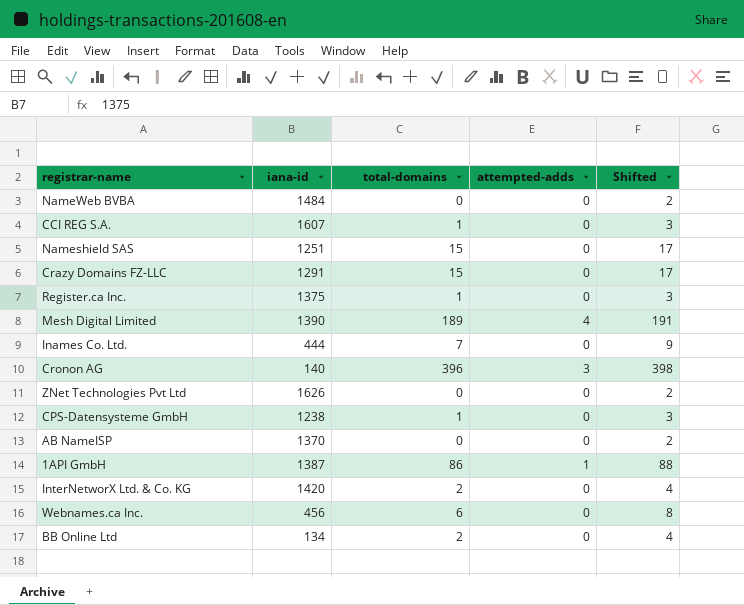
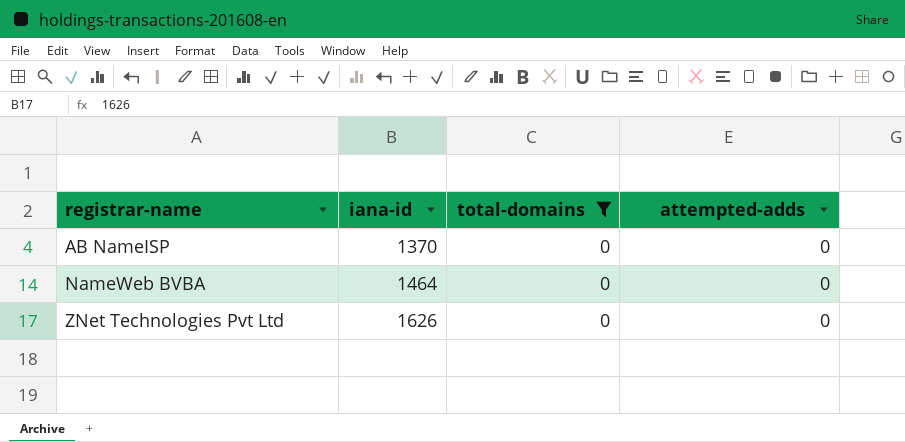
filter: none -> total-domains = 0
row order: none -> registrar-name ascending
column Shifted | formula: [total-domains] + 2 -> none
NameWeb BVBA | iana-id: 1484 -> 1464

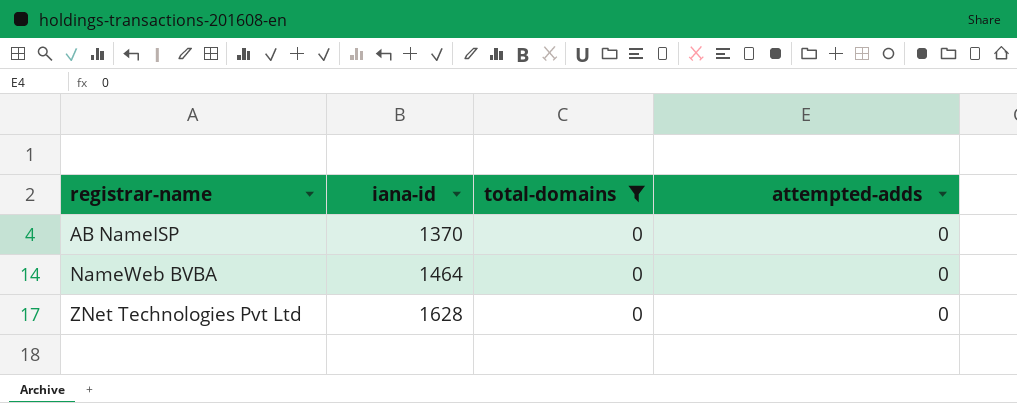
ZNet Technologies Pvt Ltd | iana-id: 1626 -> 1628

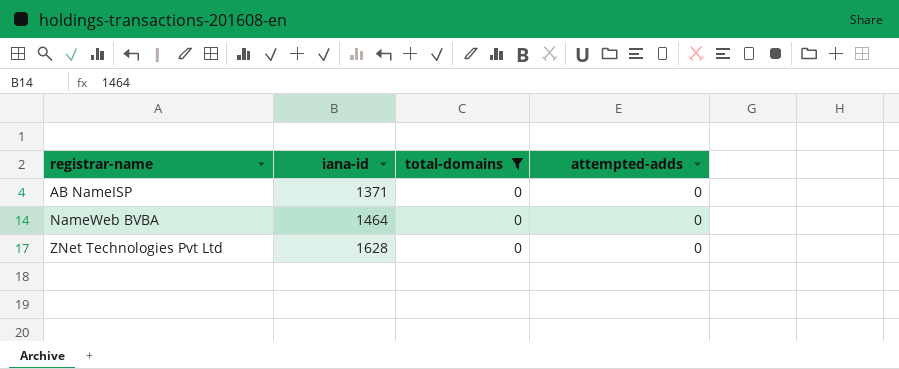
AB NameISP | iana-id: 1370 -> 1371

